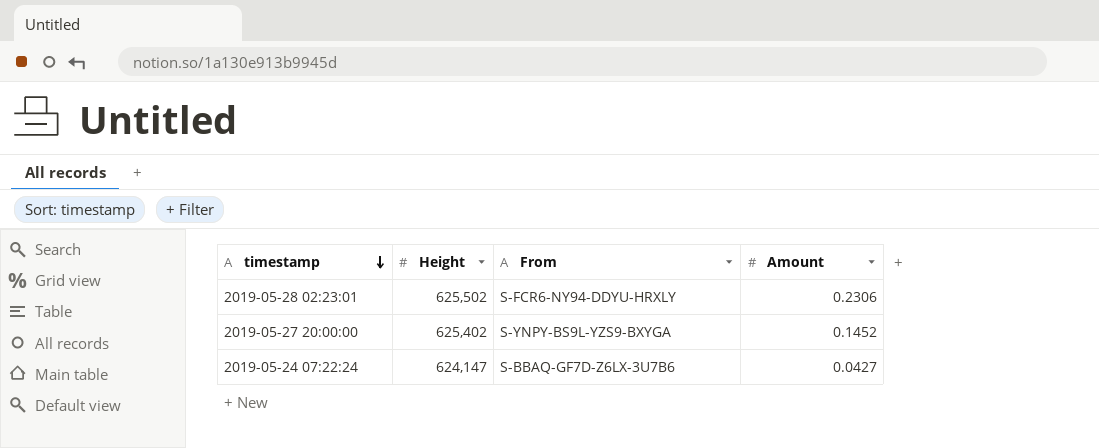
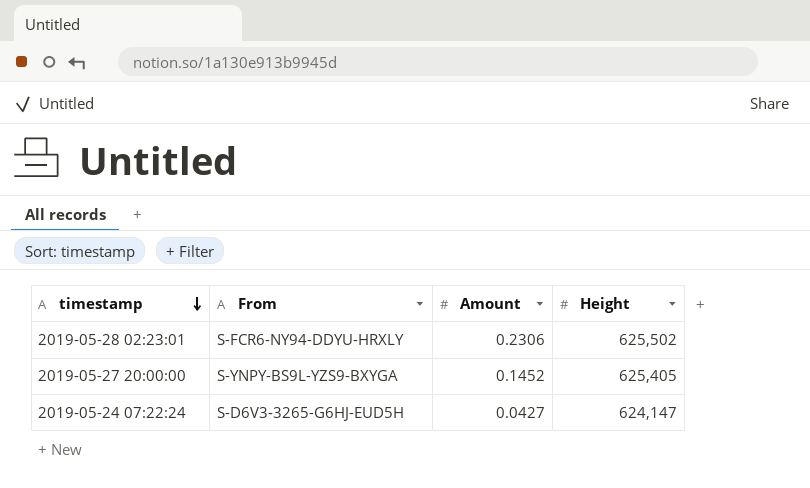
column Height | position: 2 -> 4
2019-05-27 20:00:00 | Height: 625,402 -> 625,405
2019-05-24 07:22:24 | From: S-BBAQ-GF7D-Z6LX-3U7B6 -> S-D6V3-3265-G6HJ-EUD5H

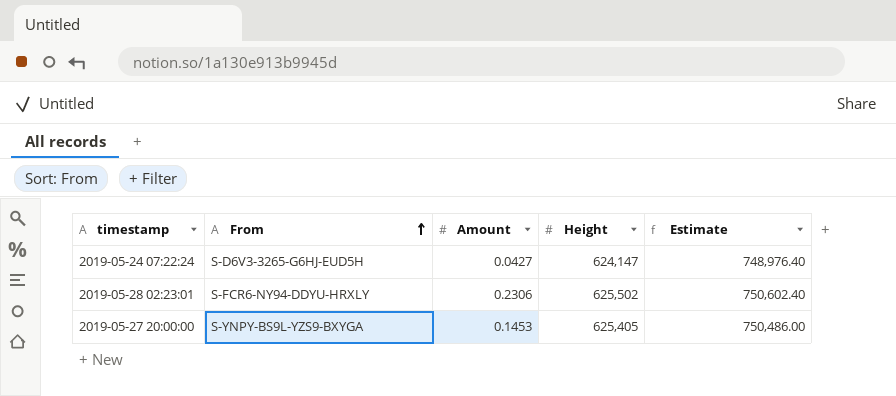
row order: timestamp descending -> From ascending
column Estimate | formula: none -> [Height] * 1.2
2019-05-27 20:00:00 | Amount: 0.1452 -> 0.1453

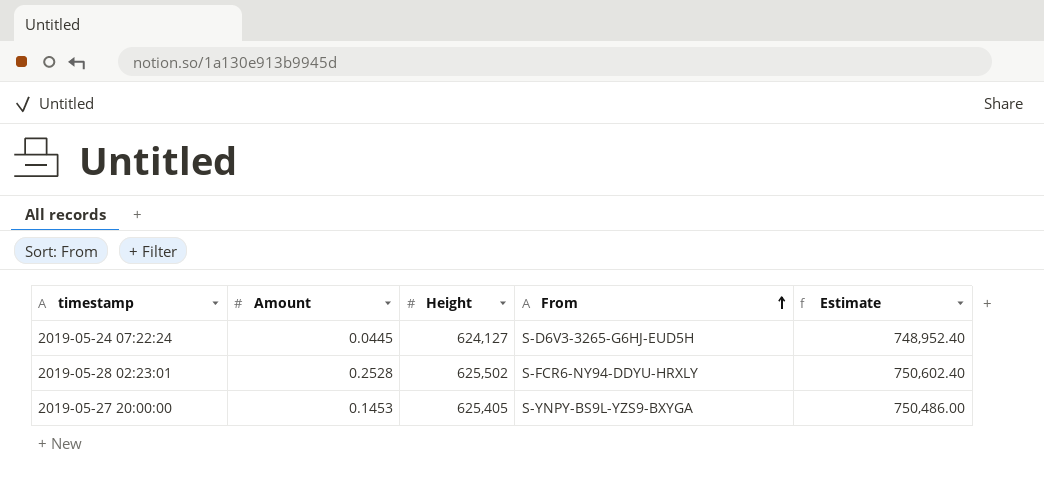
column From | position: 2 -> 4
2019-05-24 07:22:24 | Amount: 0.0427 -> 0.0445
2019-05-24 07:22:24 | Height: 624,147 -> 624,127
2019-05-24 07:22:24 | Estimate: 748,976.40 -> 748,952.40
2019-05-28 02:23:01 | Amount: 0.2306 -> 0.2528

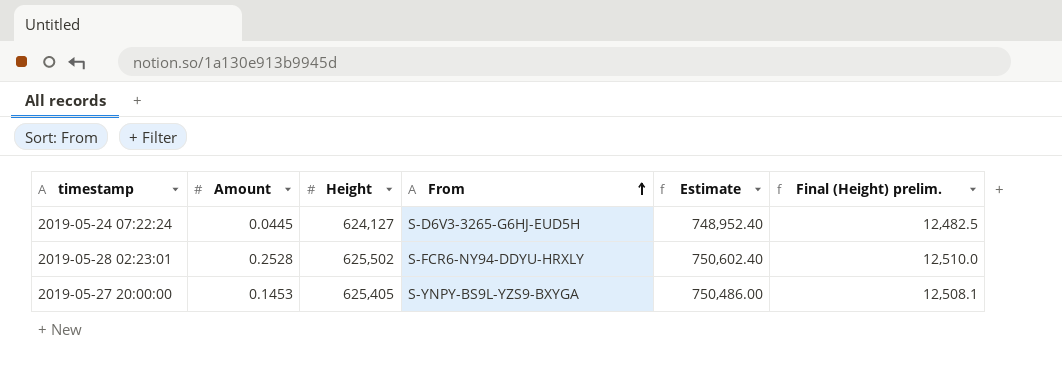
column Final (Height) prelim. | formula: none -> [Height] * 0.02

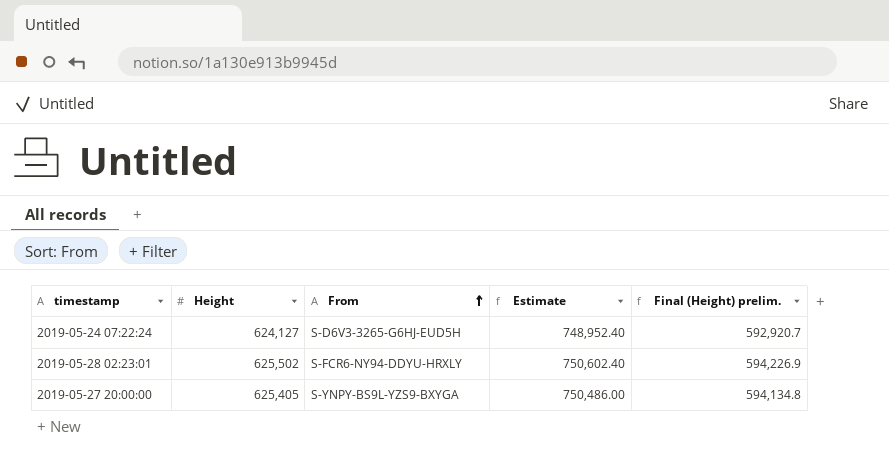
column Amount | position: 2 -> none
column Final (Height) prelim. | formula: [Height] * 0.02 -> [Height] * 0.95

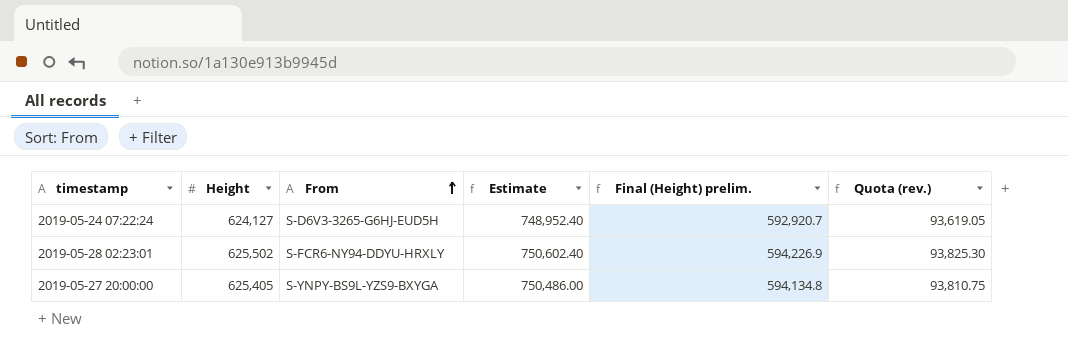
column Quota (rev.) | formula: none -> [Height] * 0.15

